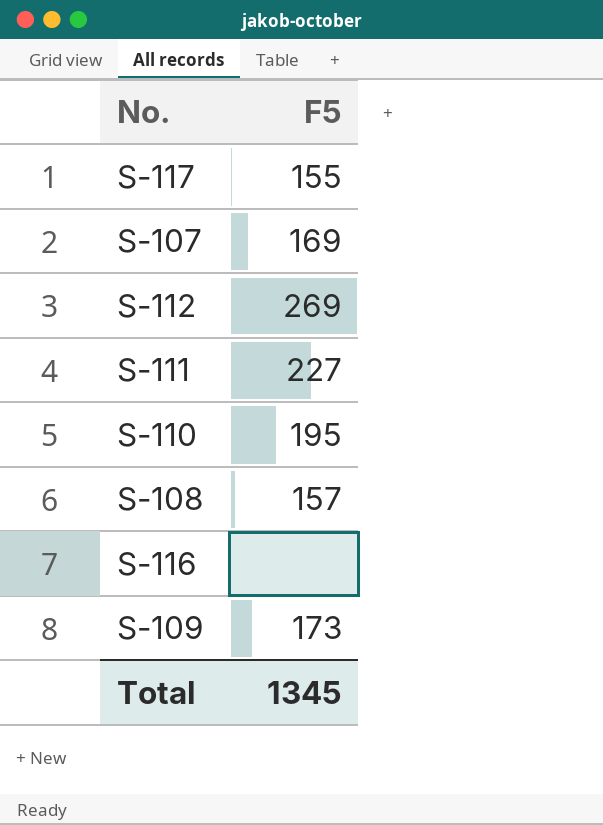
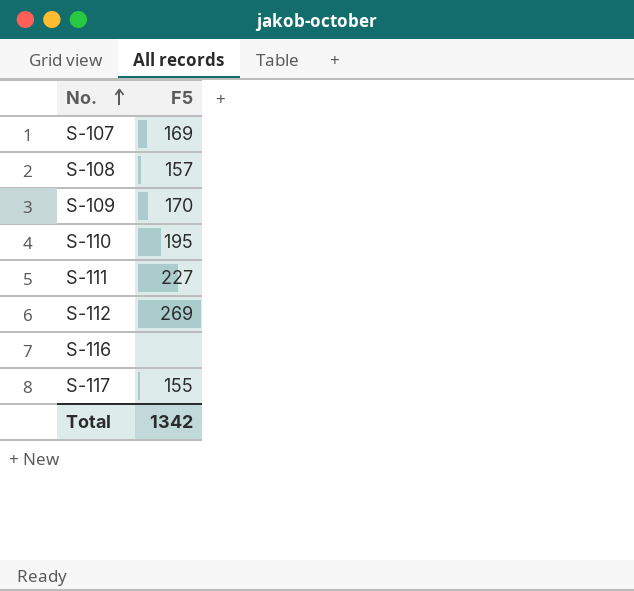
row order: none -> No. ascending
S-109 | F5: 173 -> 170
Total | F5: 1345 -> 1342

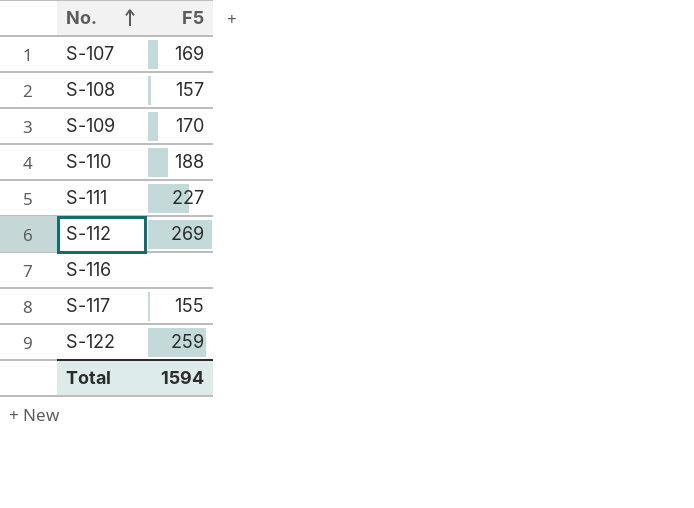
S-110 | F5: 195 -> 188
row S-122: none -> 259
Total | F5: 1342 -> 1594

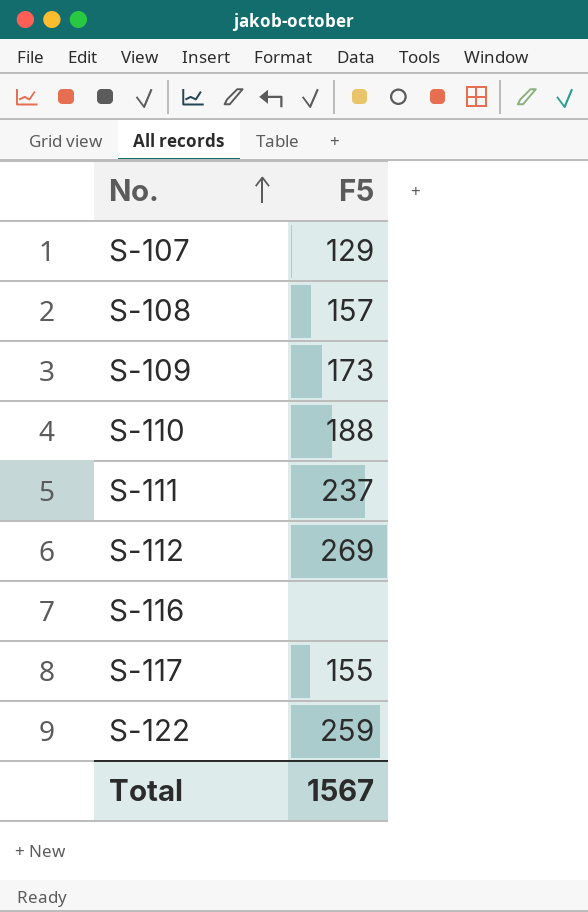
S-107 | F5: 169 -> 129
S-109 | F5: 170 -> 173
S-111 | F5: 227 -> 237
Total | F5: 1594 -> 1567

